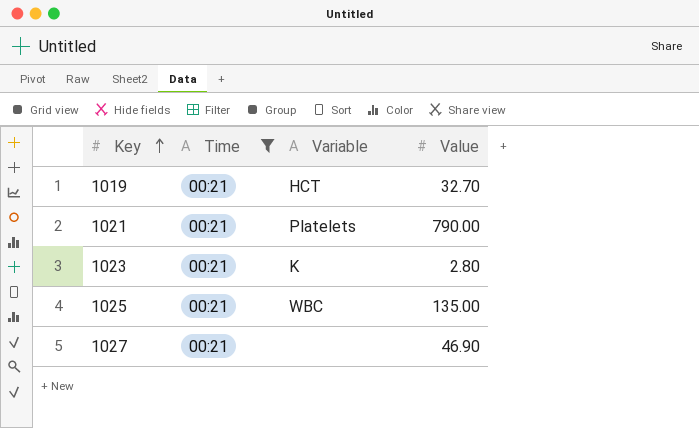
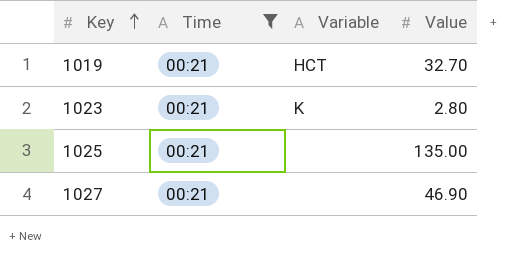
row 1021: 00:21 | Platelets | 790.00 -> none
1025 | Variable: WBC -> none

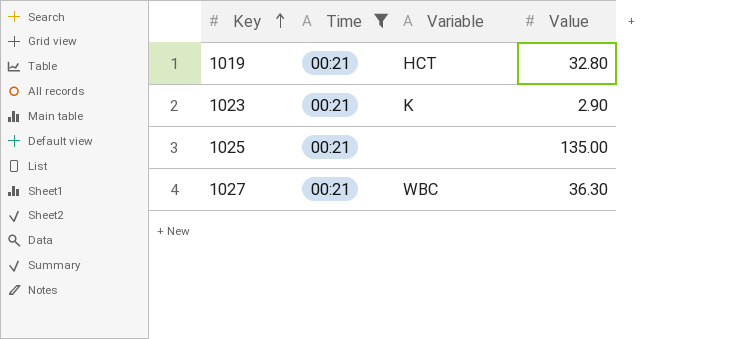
1019 | Value: 32.70 -> 32.80
1023 | Value: 2.80 -> 2.90
1027 | Variable: none -> WBC
1027 | Value: 46.90 -> 36.30

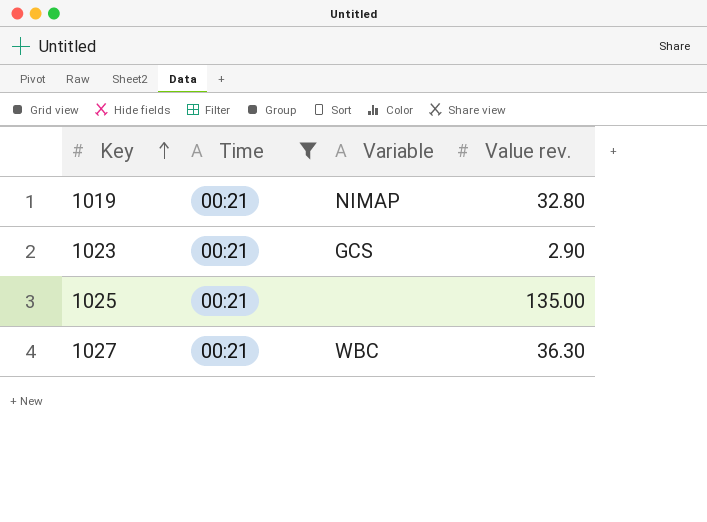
column name: Value -> Value rev.
1019 | Variable: HCT -> NIMAP
1023 | Variable: K -> GCS

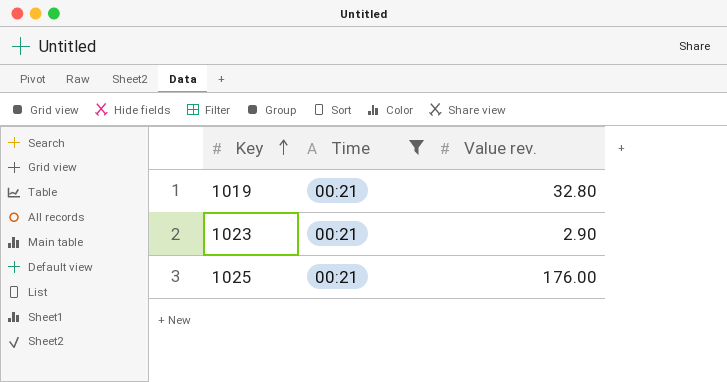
column Variable | position: 3 -> none
row 1027: 00:21 | WBC | 36.30 -> none
1025 | Value rev.: 135.00 -> 176.00

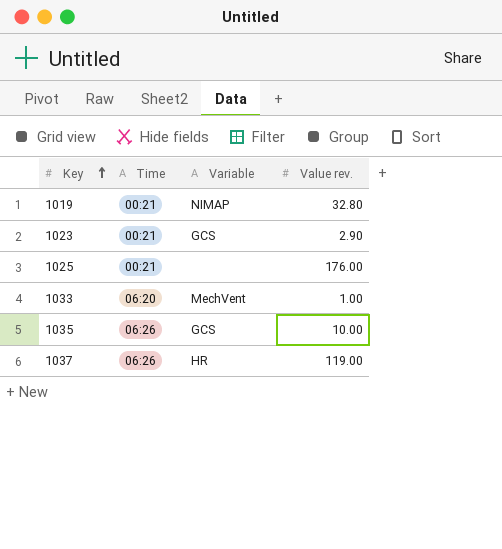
filter: Time = 00:21 -> none
column Variable | position: none -> 3

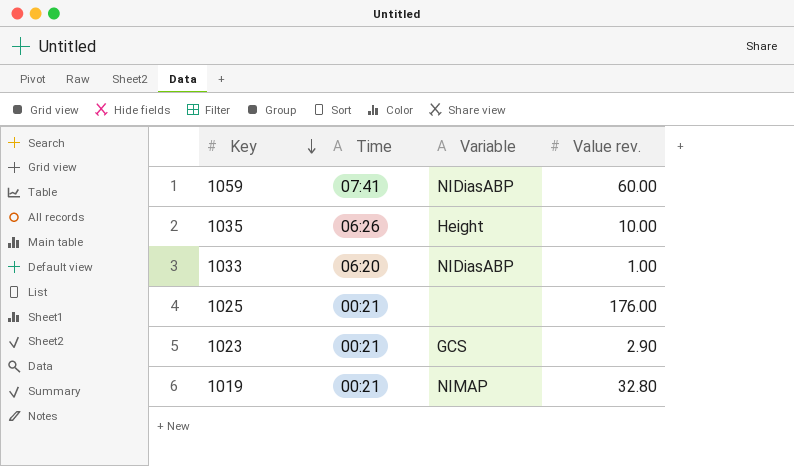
row order: Key ascending -> Key descending
row 1037: 06:26 | HR | 119.00 -> none
row 1059: none -> 07:41 | NIDiasABP | 60.00
1035 | Variable: GCS -> Height
1033 | Variable: MechVent -> NIDiasABP

